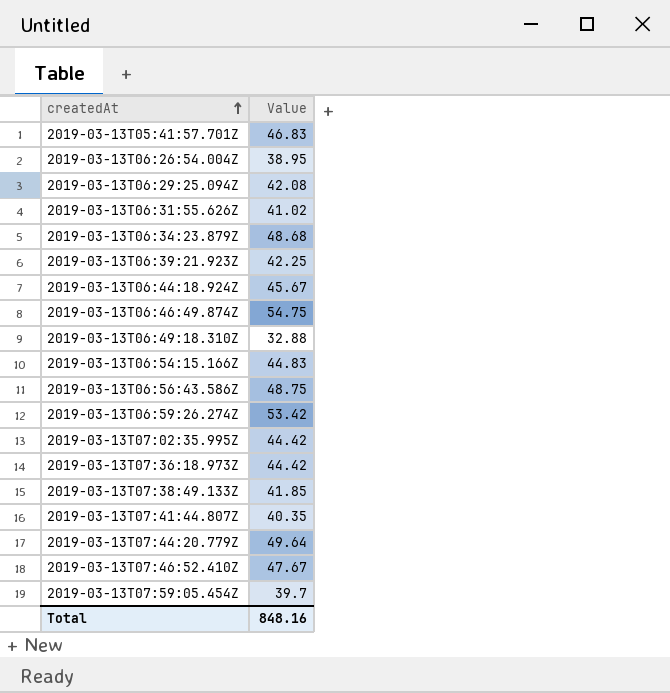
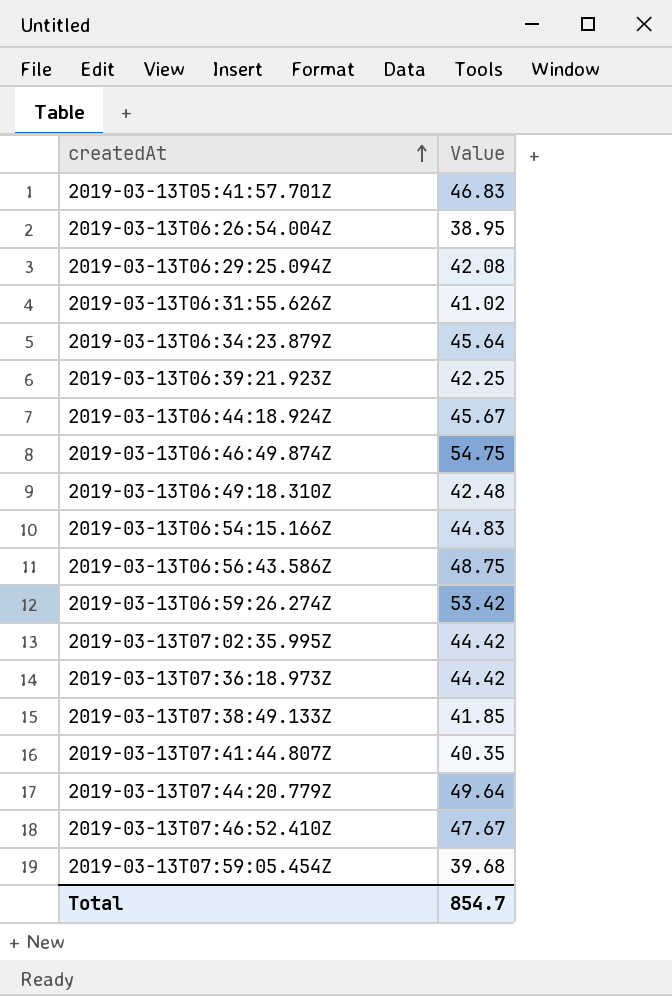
2019-03-13T06:34:23.879Z | Value: 48.68 -> 45.64
2019-03-13T06:49:18.310Z | Value: 32.88 -> 42.48
2019-03-13T07:59:05.454Z | Value: 39.7 -> 39.68
Total | Value: 848.16 -> 854.7

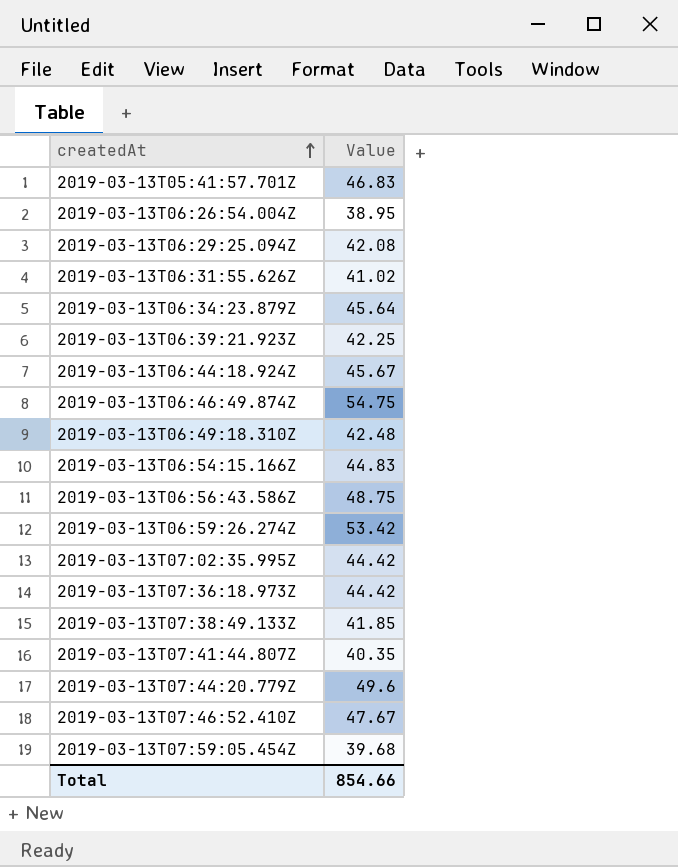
2019-03-13T07:44:20.779Z | Value: 49.64 -> 49.6
Total | Value: 854.7 -> 854.66

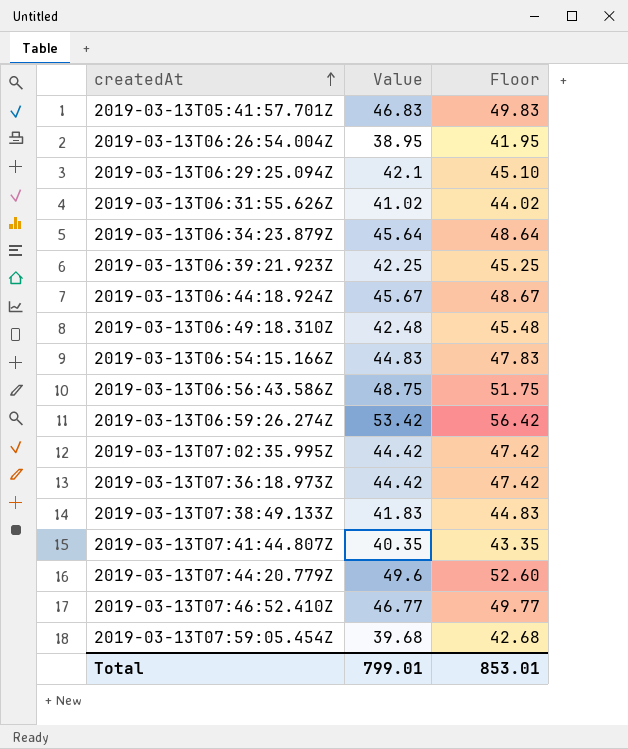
column Floor | formula: none -> [Value] + 3
row 2019-03-13T06:46:49.874Z: 54.75 -> none
2019-03-13T06:29:25.094Z | Value: 42.08 -> 42.1
2019-03-13T07:38:49.133Z | Value: 41.85 -> 41.83
2019-03-13T07:46:52.410Z | Value: 47.67 -> 46.77
Total | Value: 854.66 -> 799.01

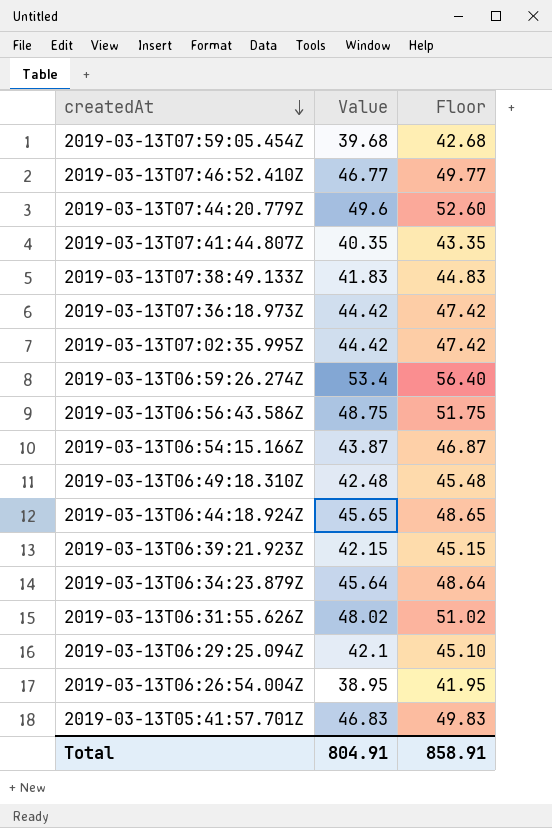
row order: createdAt ascending -> createdAt descending
2019-03-13T06:59:26.274Z | Value: 53.42 -> 53.4
2019-03-13T06:59:26.274Z | Floor: 56.42 -> 56.40
2019-03-13T06:54:15.166Z | Value: 44.83 -> 43.87
2019-03-13T06:54:15.166Z | Floor: 47.83 -> 46.87
2019-03-13T06:44:18.924Z | Value: 45.67 -> 45.65
2019-03-13T06:44:18.924Z | Floor: 48.67 -> 48.65
2019-03-13T06:39:21.923Z | Value: 42.25 -> 42.15
2019-03-13T06:39:21.923Z | Floor: 45.25 -> 45.15
2019-03-13T06:31:55.626Z | Value: 41.02 -> 48.02
2019-03-13T06:31:55.626Z | Floor: 44.02 -> 51.02
Total | Value: 799.01 -> 804.91
Total | Floor: 853.01 -> 858.91

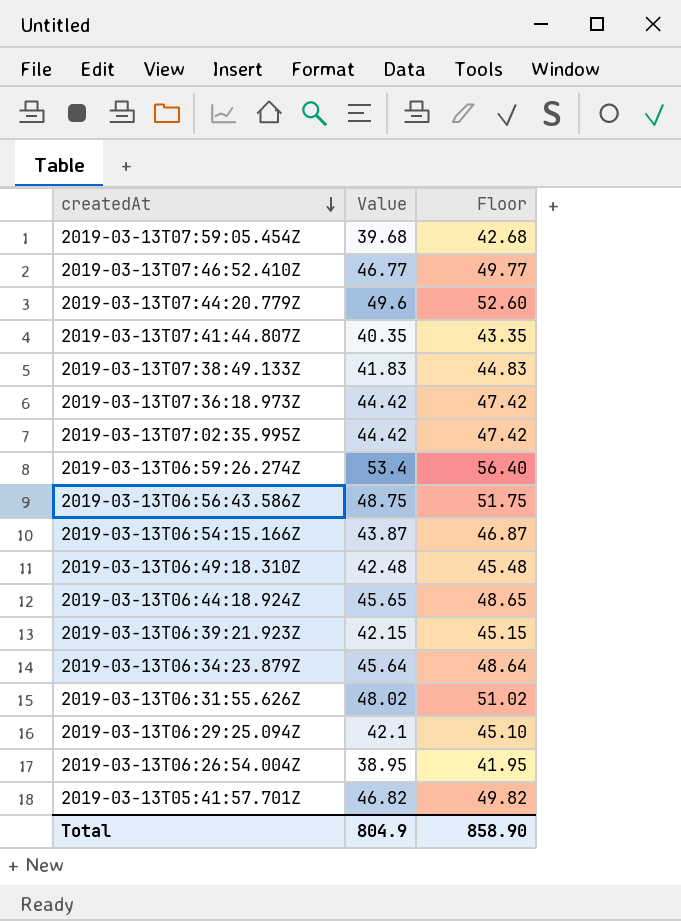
2019-03-13T05:41:57.701Z | Value: 46.83 -> 46.82
2019-03-13T05:41:57.701Z | Floor: 49.83 -> 49.82
Total | Value: 804.91 -> 804.9
Total | Floor: 858.91 -> 858.90

